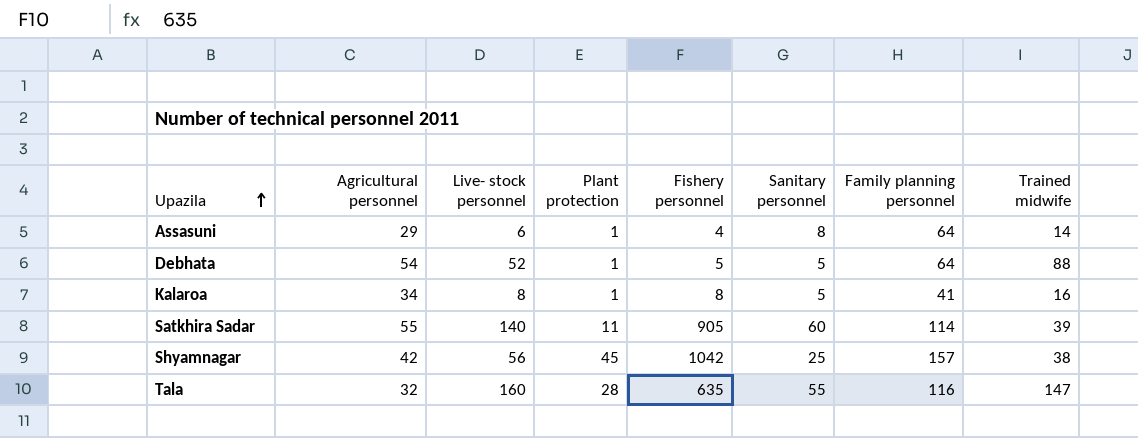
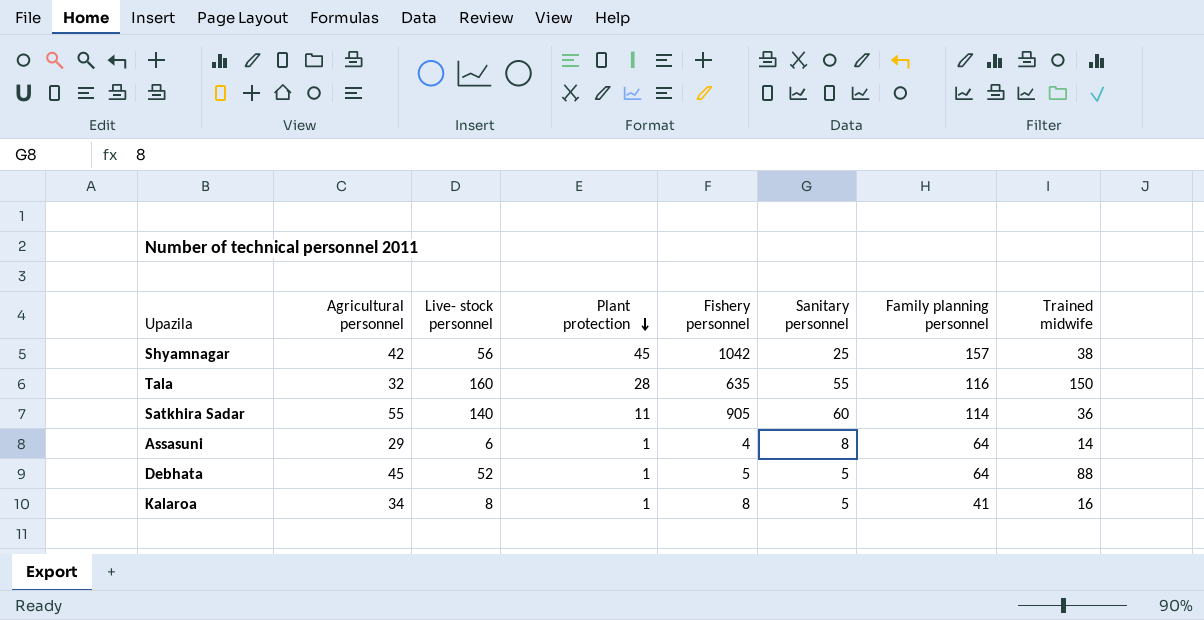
row order: Upazila ascending -> Plant protection descending
Tala | Trained midwife: 147 -> 150
Satkhira Sadar | Trained midwife: 39 -> 36
Debhata | Agricultural personnel: 54 -> 45

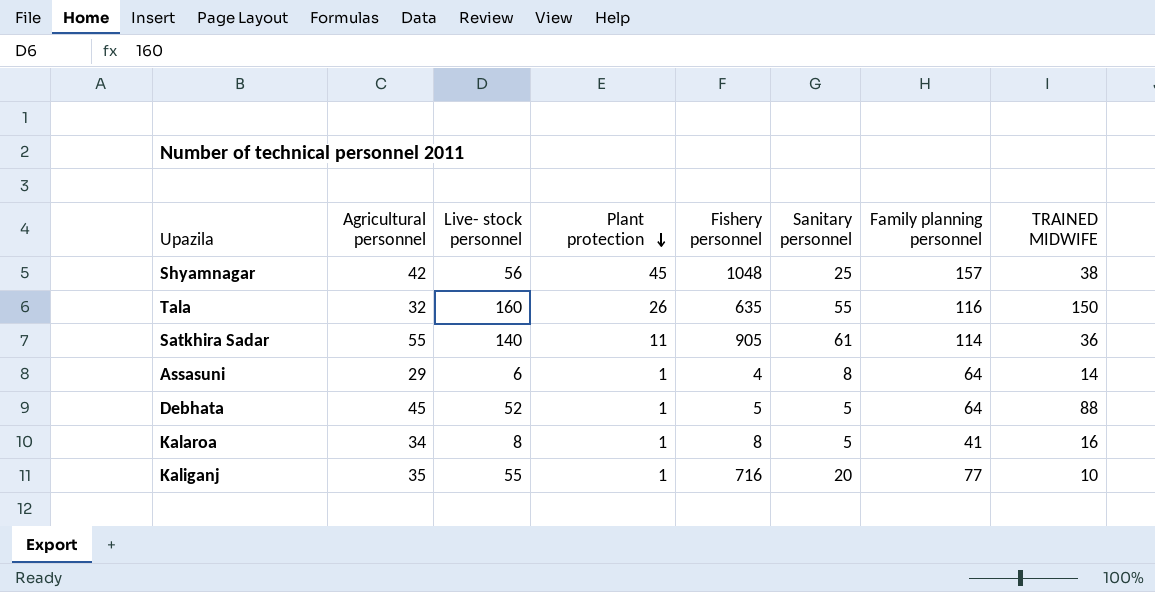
column name: Trained midwife -> TRAINED MIDWIFE
Shyamnagar | Fishery personnel: 1042 -> 1048
Tala | Plant protection: 28 -> 26
Satkhira Sadar | Sanitary personnel: 60 -> 61
row Kaliganj: none -> 35 | 55 | 1 | 716 | 20 | 77 | 10

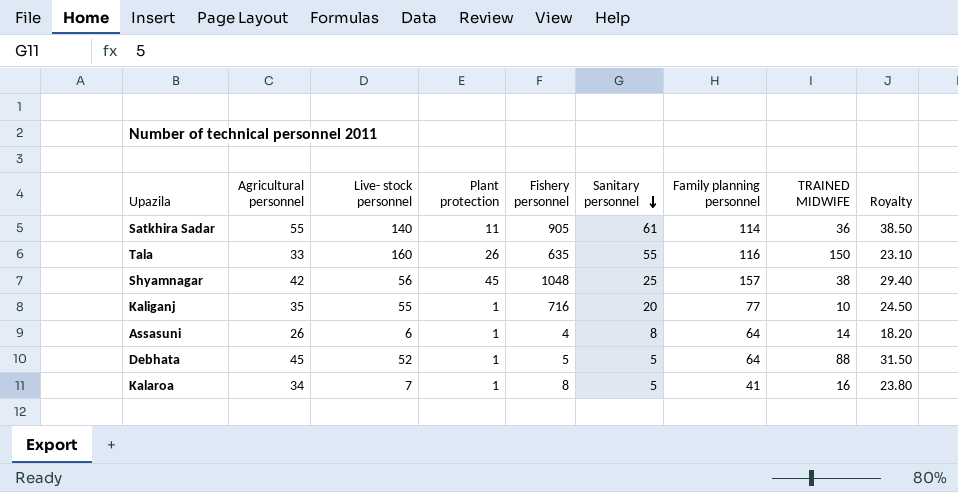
row order: Plant protection descending -> Sanitary personnel descending
column Royalty | formula: none -> [Agricultural personnel] * 0.7
Tala | Agricultural personnel: 32 -> 33
Assasuni | Agricultural personnel: 29 -> 26
Kalaroa | Live- stock personnel: 8 -> 7

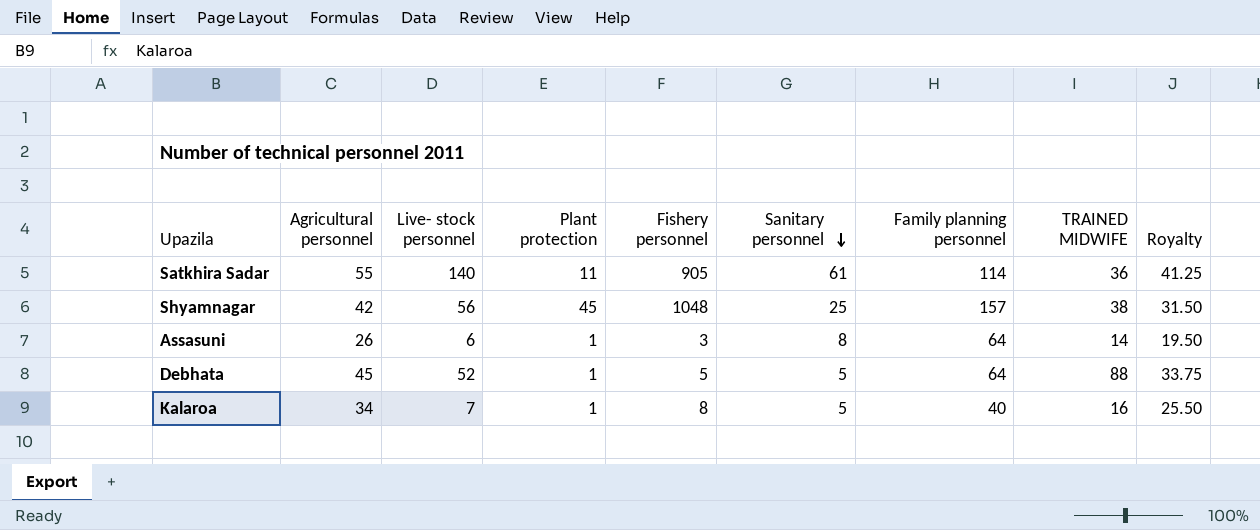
column Royalty | formula: [Agricultural personnel] * 0.7 -> [Agricultural personnel] * 0.75
row Tala: 33 | 160 | 26 | 635 | 55 | 116 | 150 | 23.10 -> none
row Kaliganj: 35 | 55 | 1 | 716 | 20 | 77 | 10 | 24.50 -> none
Assasuni | Fishery personnel: 4 -> 3
Kalaroa | Family planning personnel: 41 -> 40

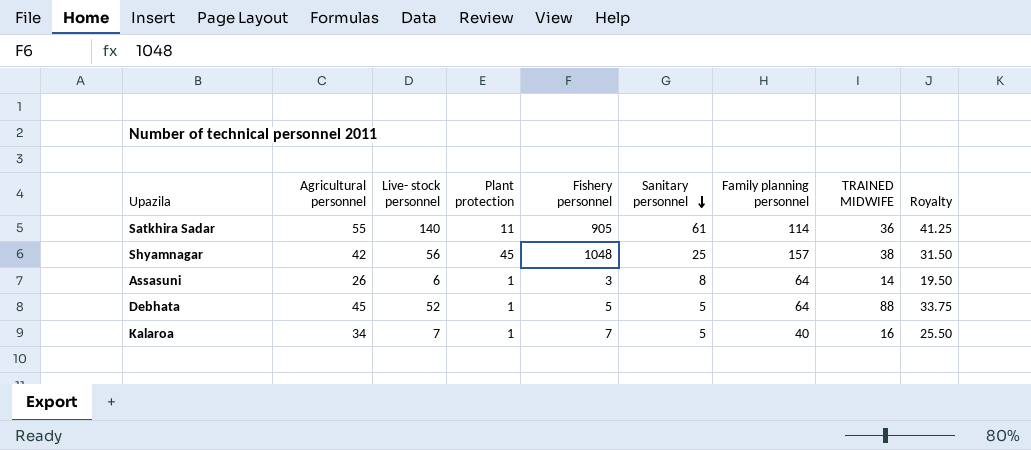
Kalaroa | Fishery personnel: 8 -> 7

